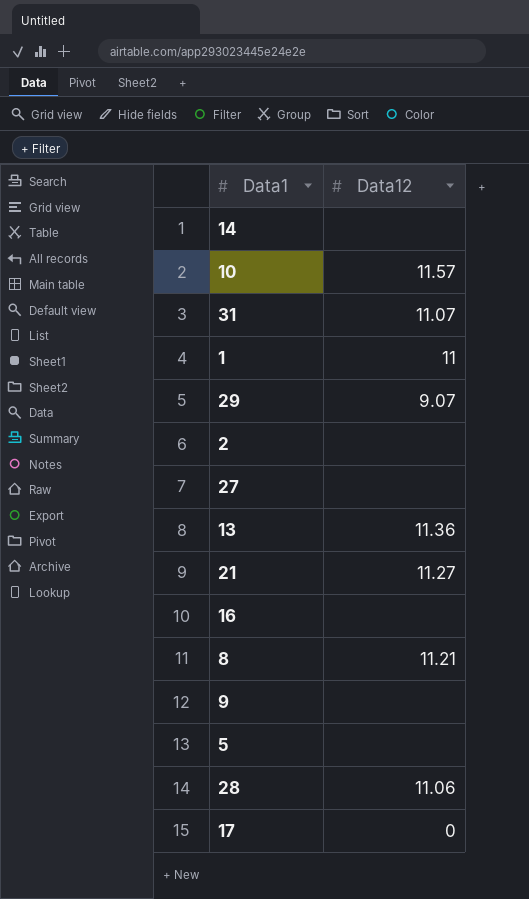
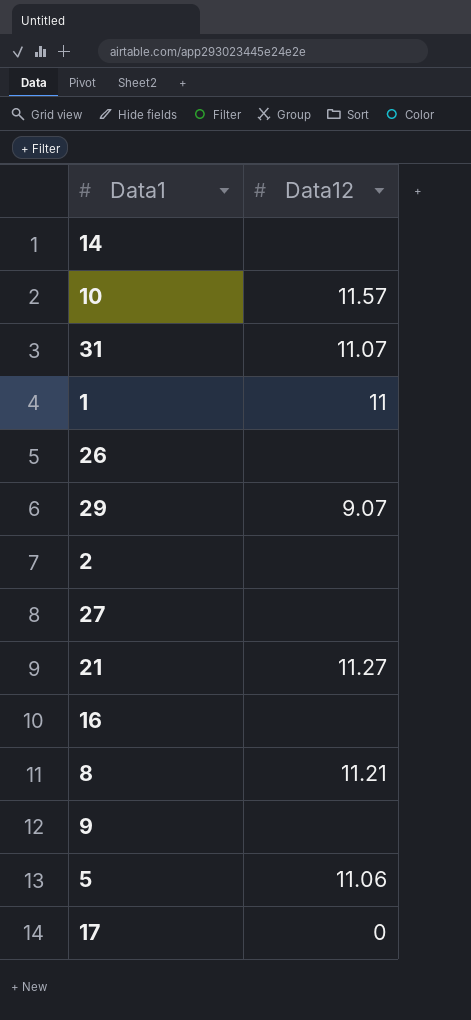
row 13: 11.36 -> none
row 28: 11.06 -> none
row 26: none -> none
5 | Data12: none -> 11.06

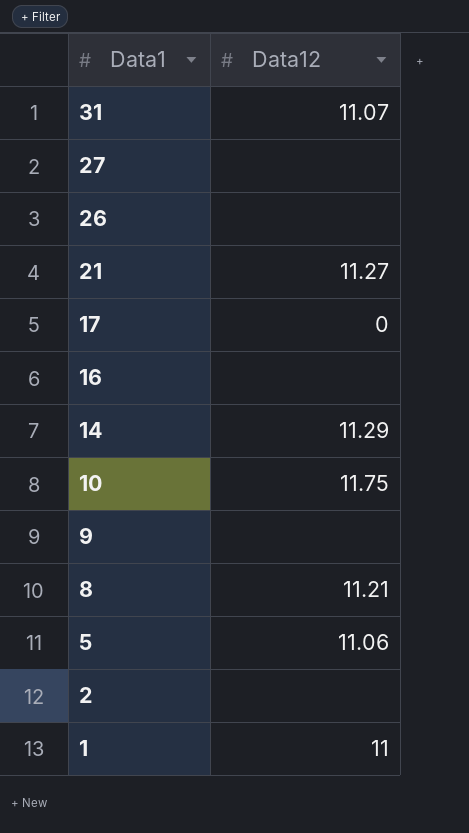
row order: none -> Data1 descending
row 29: 9.07 -> none
14 | Data12: none -> 11.29
10 | Data12: 11.57 -> 11.75

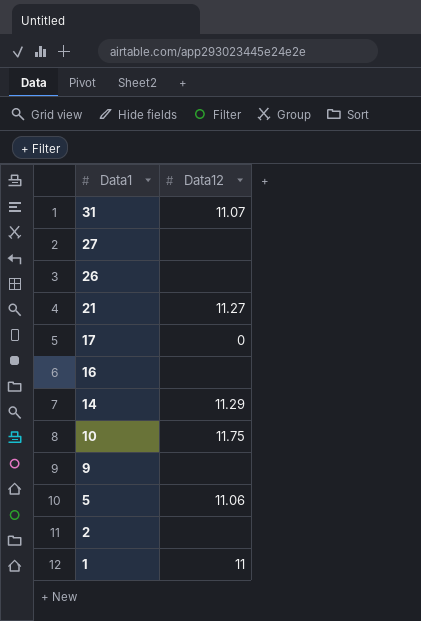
row 8: 11.21 -> none

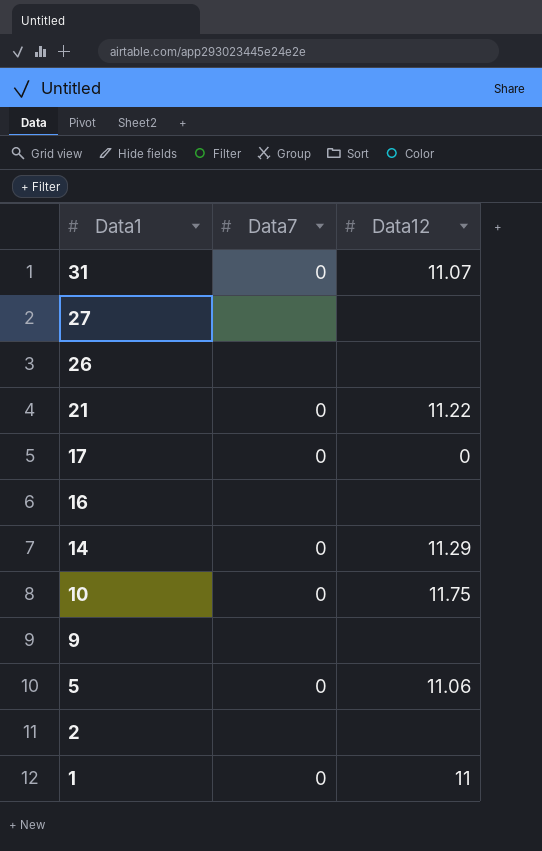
column Data7 | position: none -> 2
21 | Data12: 11.27 -> 11.22

